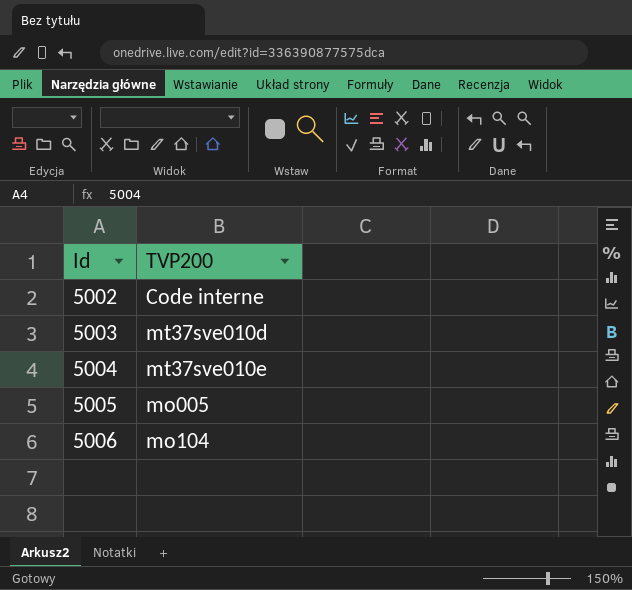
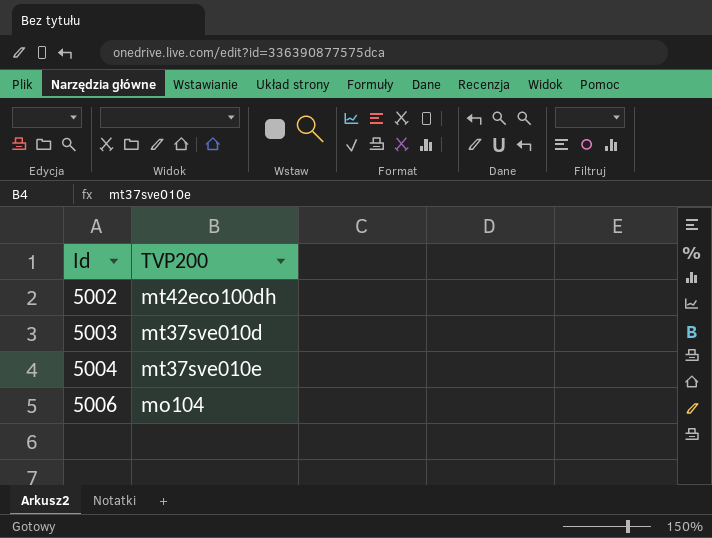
row 5005: mo005 -> none
5002 | TVP200: Code interne -> mt42eco100dh

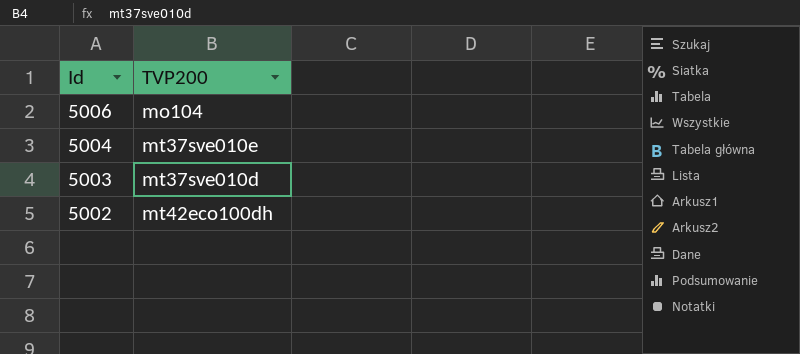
row order: Id ascending -> Id descending

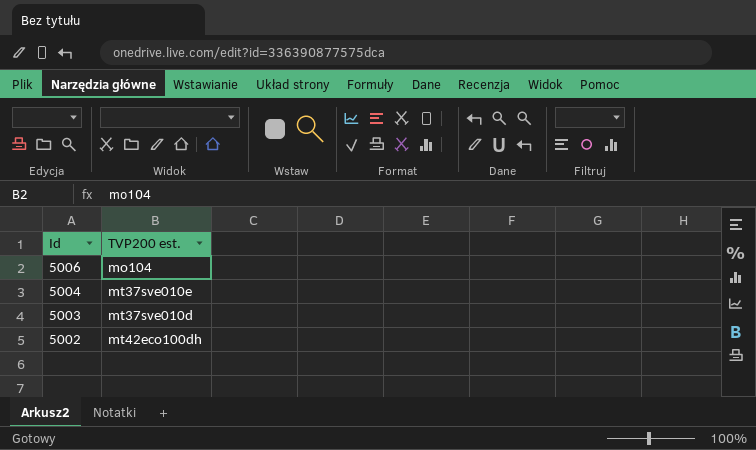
column name: TVP200 -> TVP200 est.

